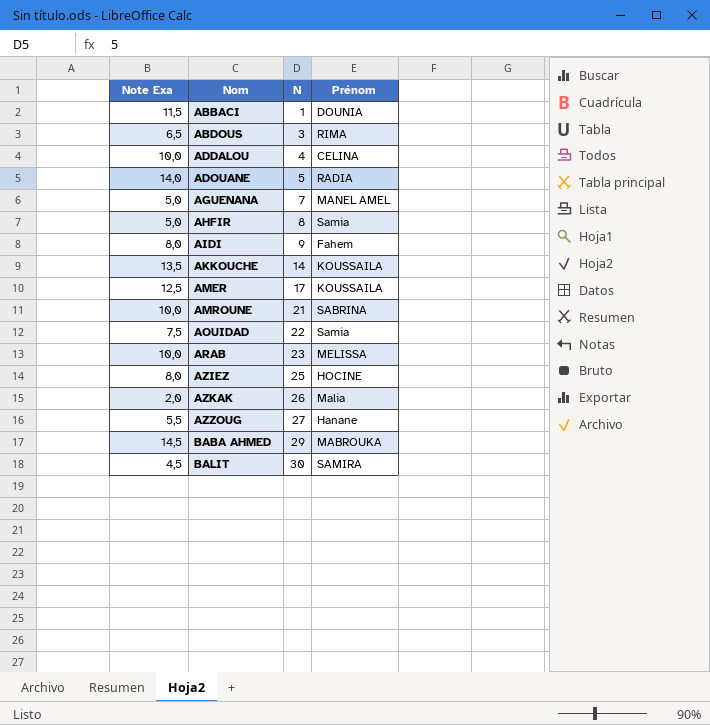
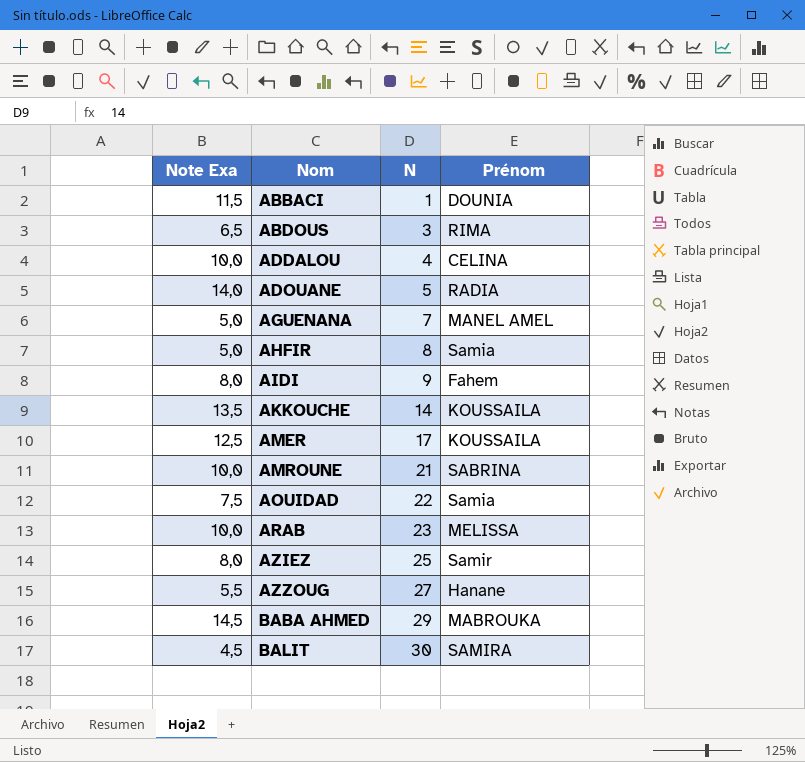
row AZKAK: 2,0 | 26 | Malia -> none
AZIEZ | Prénom: HOCINE -> Samir

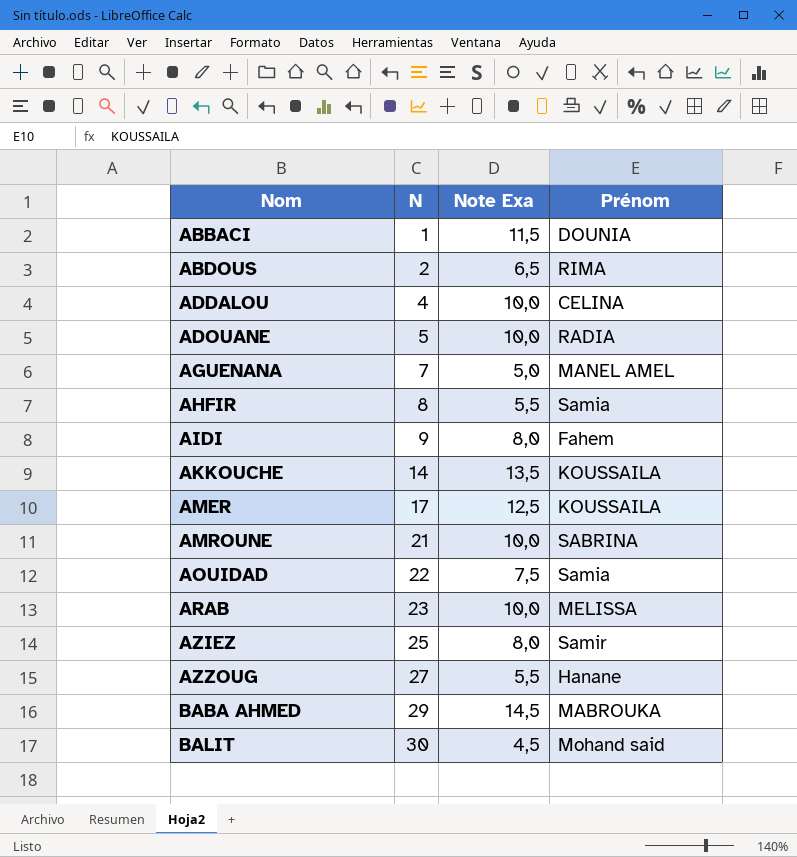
column Note Exa | position: 1 -> 3
ABDOUS | N: 3 -> 2
ADOUANE | Note Exa: 14,0 -> 10,0
AHFIR | Note Exa: 5,0 -> 5,5
BALIT | Prénom: SAMIRA -> Mohand said

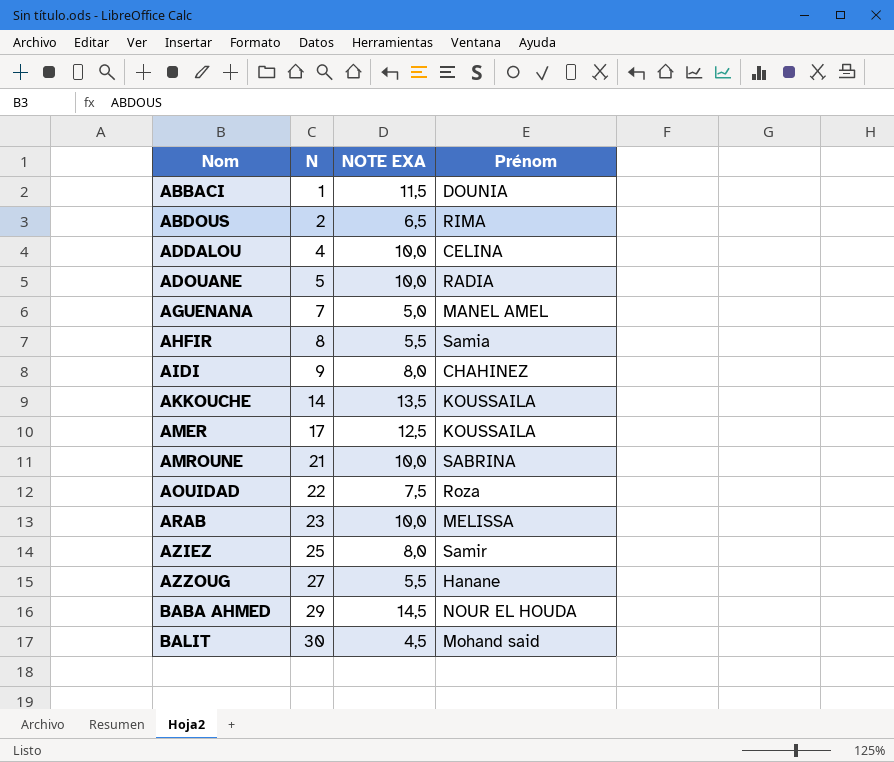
column name: Note Exa -> NOTE EXA
AIDI | Prénom: Fahem -> CHAHINEZ
AOUIDAD | Prénom: Samia -> Roza
BABA AHMED | Prénom: MABROUKA -> NOUR EL HOUDA

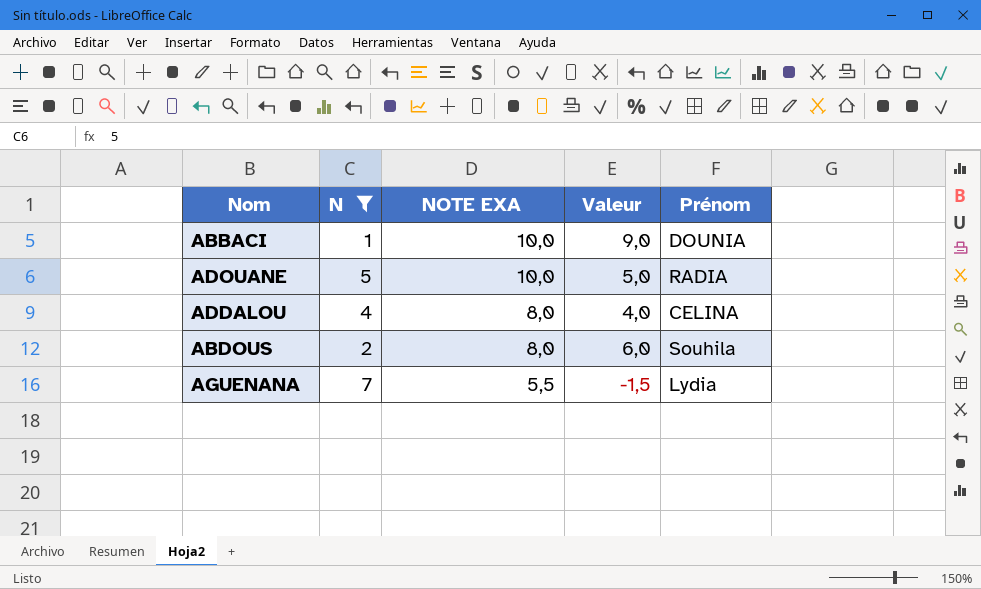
filter: none -> N <= 7
row order: Nom ascending -> NOTE EXA descending
column Valeur | formula: none -> [NOTE EXA] - [N]
ABBACI | NOTE EXA: 11,5 -> 10,0
ADDALOU | NOTE EXA: 10,0 -> 8,0
ABDOUS | NOTE EXA: 6,5 -> 8,0
ABDOUS | Prénom: RIMA -> Souhila
AGUENANA | NOTE EXA: 5,0 -> 5,5
AGUENANA | Prénom: MANEL AMEL -> Lydia

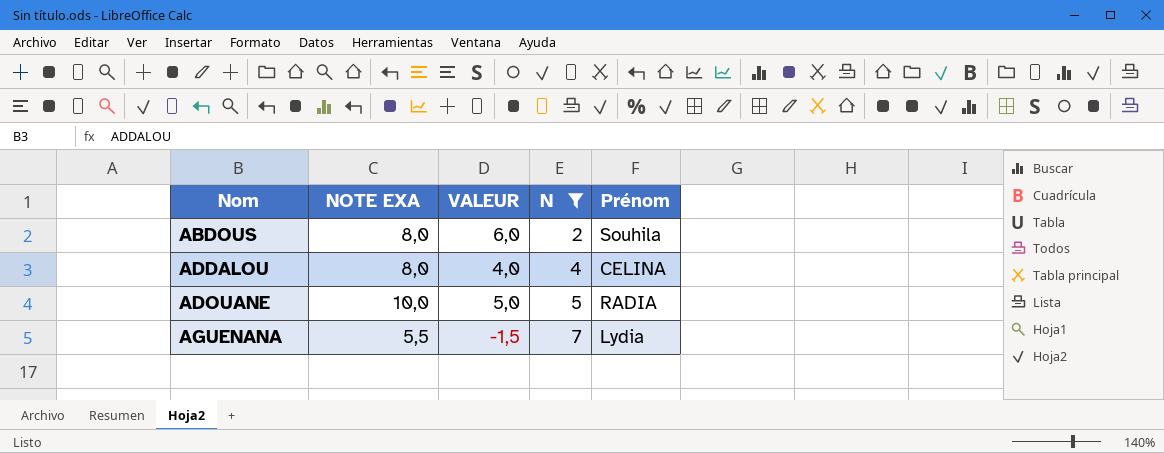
row order: NOTE EXA descending -> Nom ascending
column name: Valeur -> VALEUR
column N | position: 2 -> 4
row ABBACI: 1 | 10,0 | 9,0 | DOUNIA -> none

